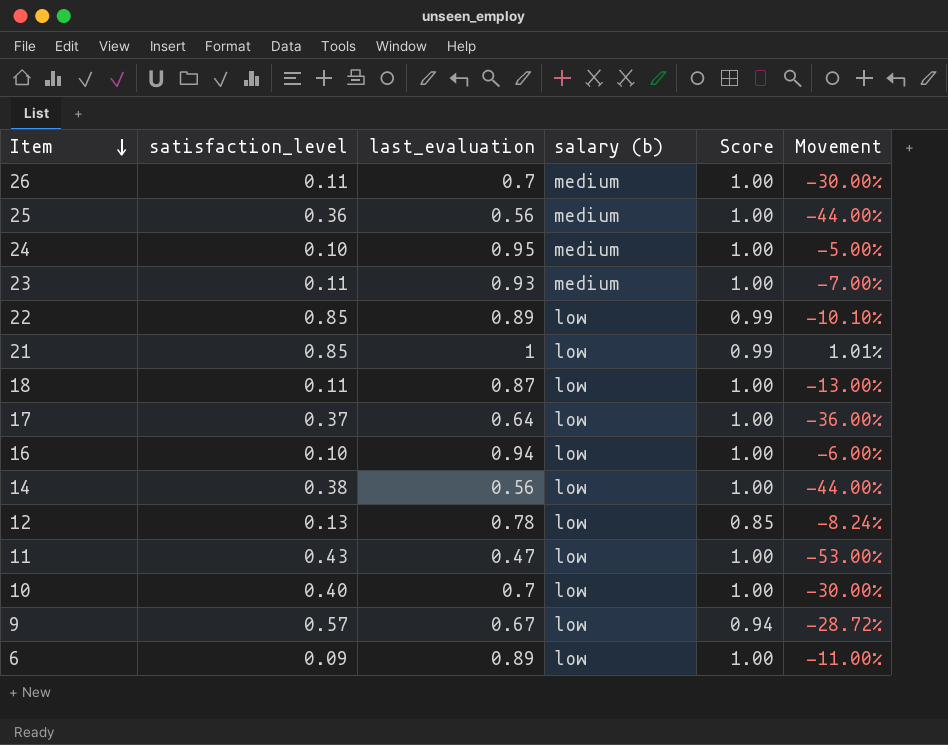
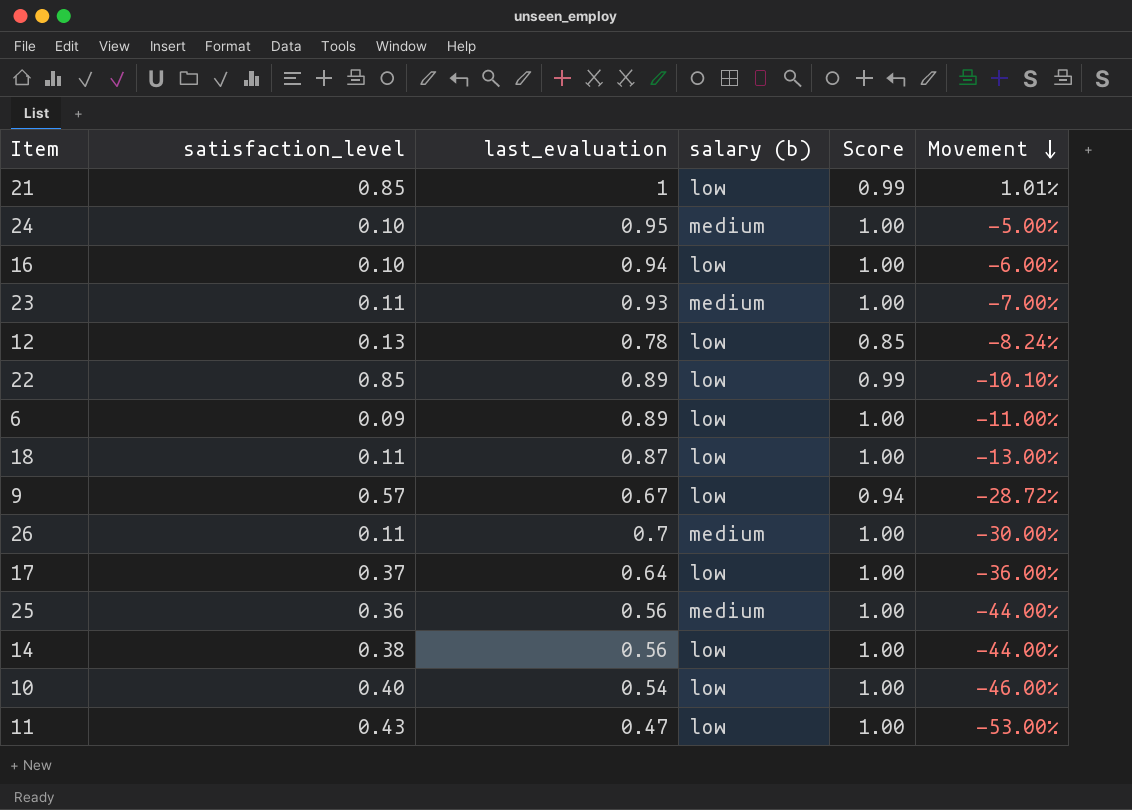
row order: Item descending -> Movement descending
10 | last_evaluation: 0.7 -> 0.54
10 | Movement: -30.00% -> -46.00%

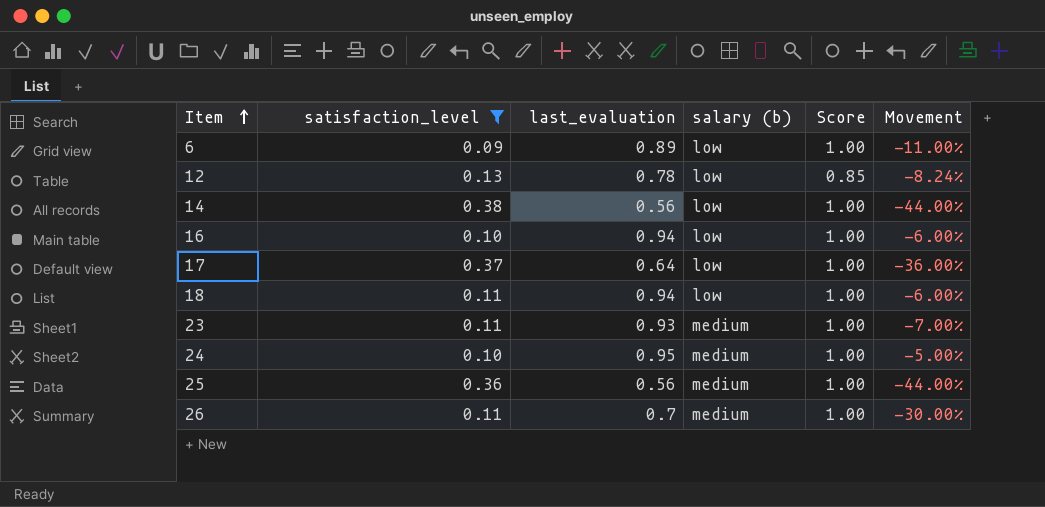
filter: none -> satisfaction_level <= 0.38
row order: Movement descending -> Item ascending
18 | last_evaluation: 0.87 -> 0.94
18 | Movement: -13.00% -> -6.00%

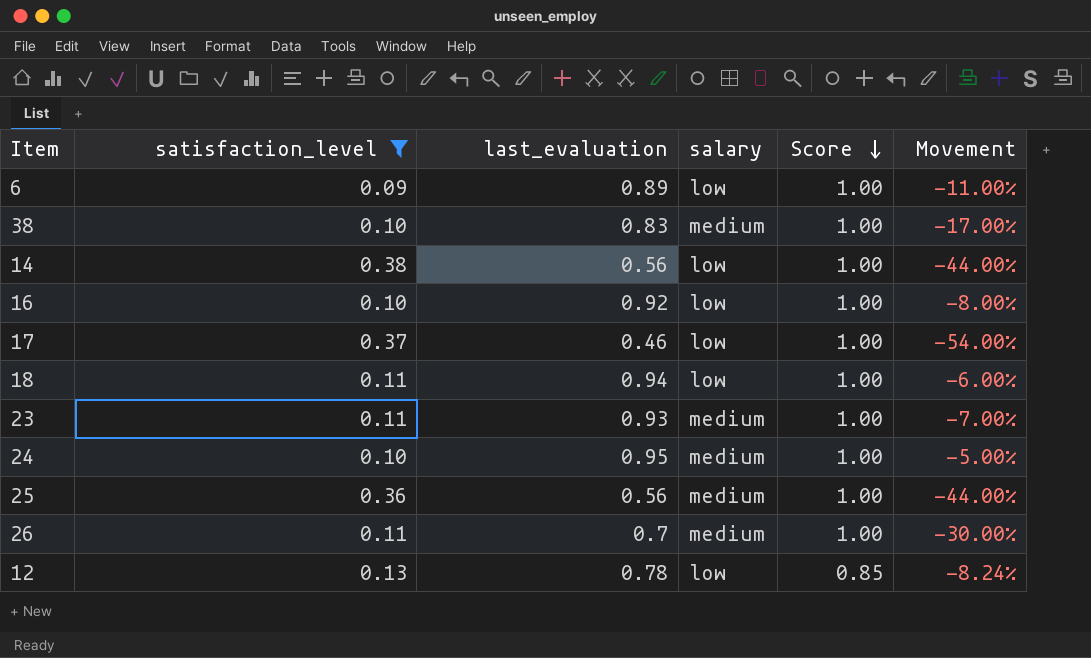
row order: Item ascending -> Score descending
column name: salary (b) -> salary
row 38: none -> 0.10 | 0.83 | medium | 1.00 | -17.00%
16 | last_evaluation: 0.94 -> 0.92
16 | Movement: -6.00% -> -8.00%
17 | last_evaluation: 0.64 -> 0.46
17 | Movement: -36.00% -> -54.00%

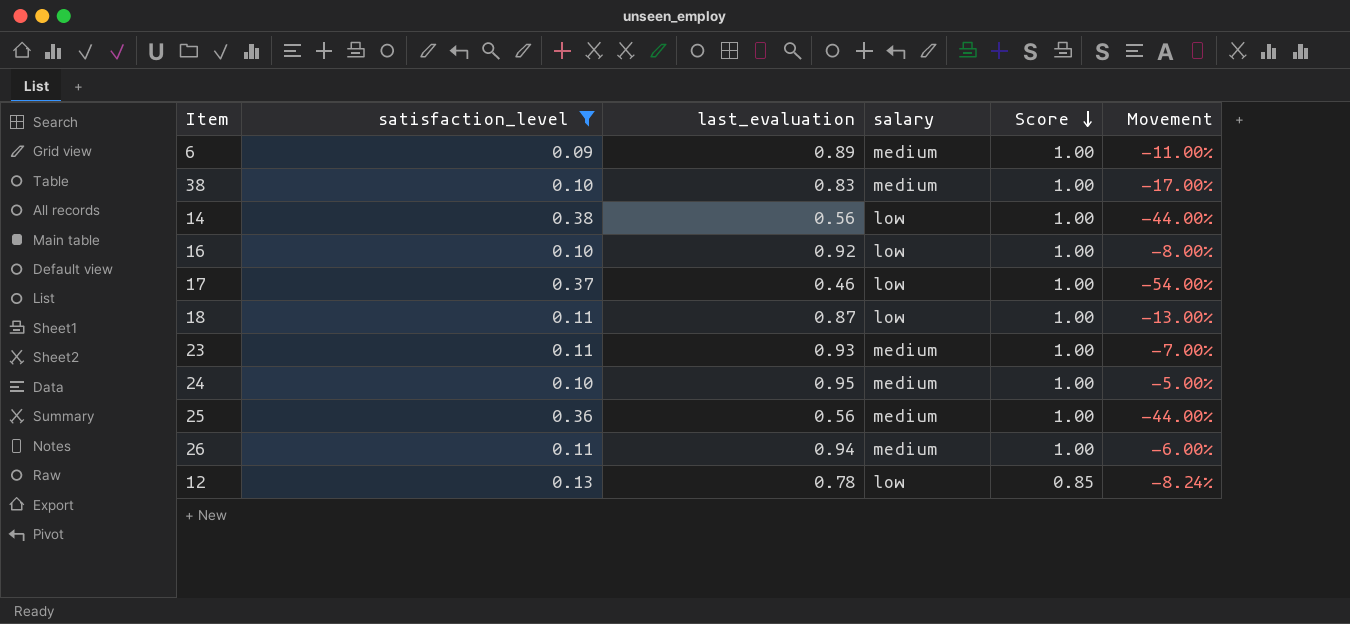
6 | salary: low -> medium
18 | last_evaluation: 0.94 -> 0.87
18 | Movement: -6.00% -> -13.00%
26 | last_evaluation: 0.7 -> 0.94
26 | Movement: -30.00% -> -6.00%

